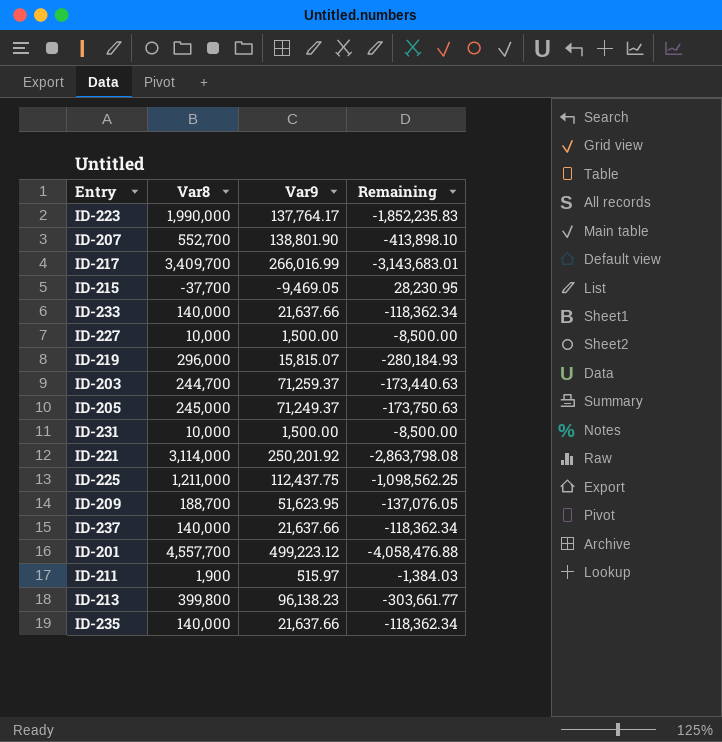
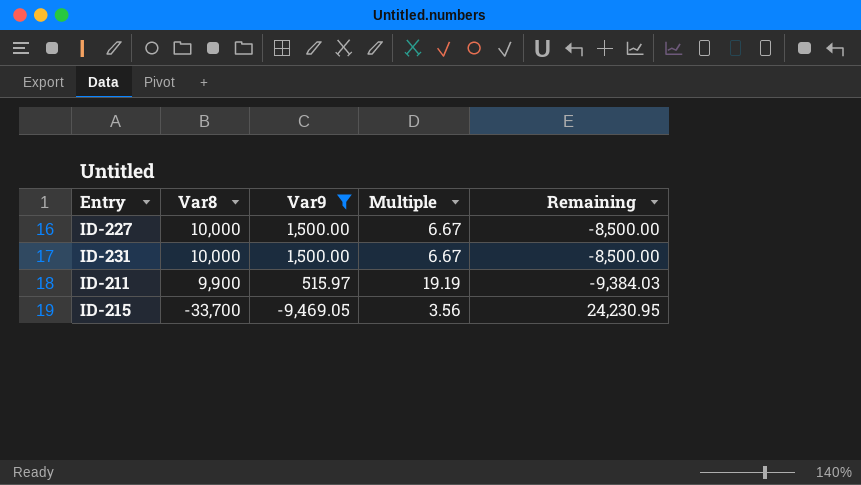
filter: none -> Var9 <= 1,500.00
row order: none -> Var8 descending
column Multiple | formula: none -> [Var8] / [Var9]
ID-211 | Var8: 1,900 -> 9,900
ID-211 | Remaining: -1,384.03 -> -9,384.03
ID-215 | Var8: -37,700 -> -33,700
ID-215 | Remaining: 28,230.95 -> 24,230.95

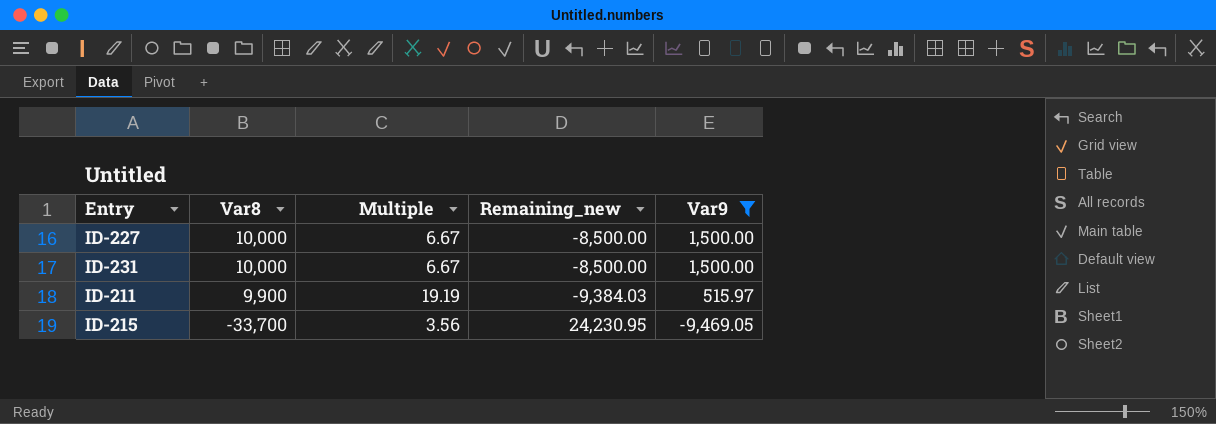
column name: Remaining -> Remaining_new
column Var9 | position: 3 -> 5

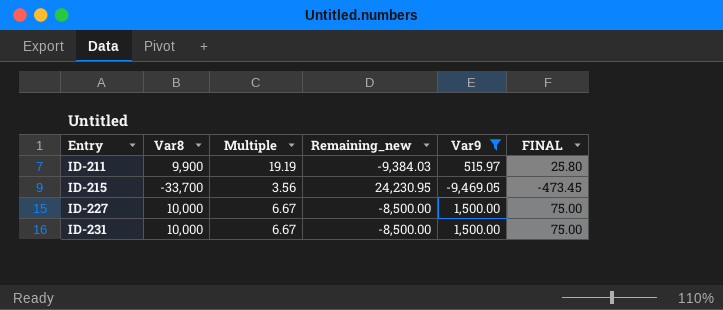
row order: Var8 descending -> Entry ascending
column FINAL | formula: none -> [Var9] * 0.05

